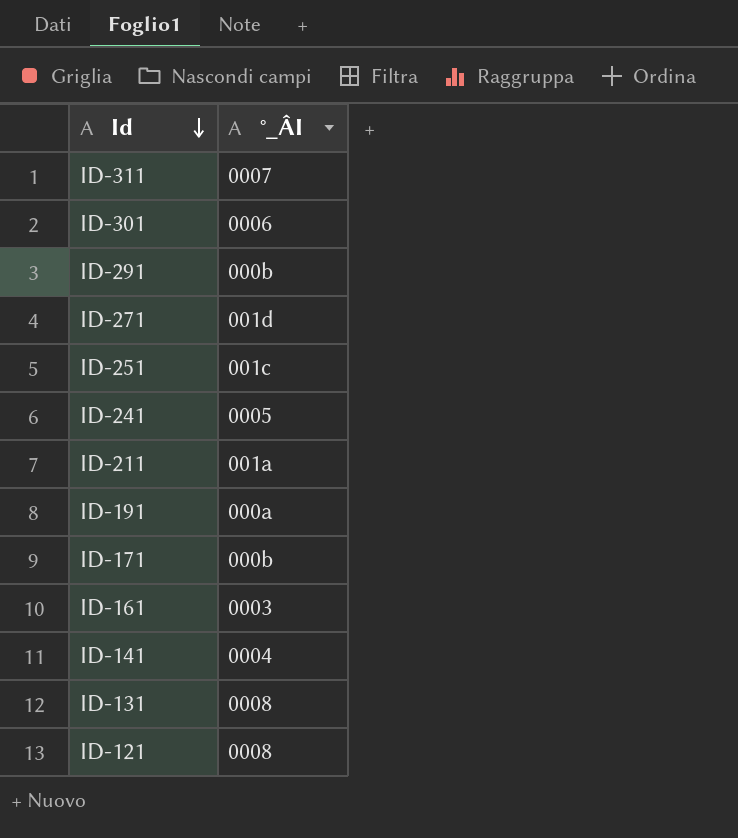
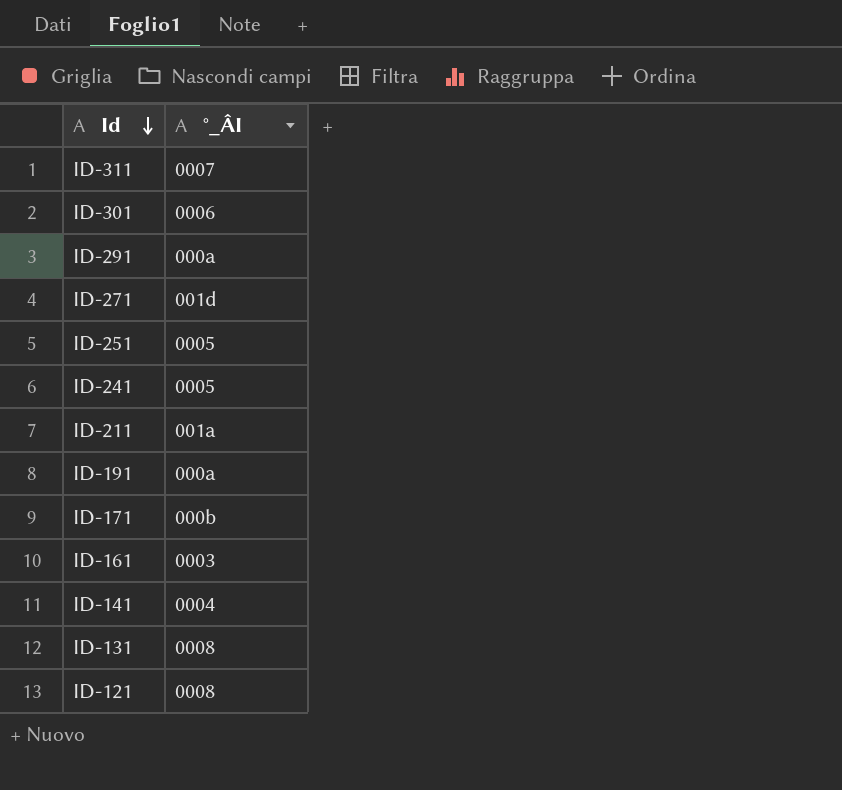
ID-291 | °_ÂI: 000b -> 000a
ID-251 | °_ÂI: 001c -> 0005

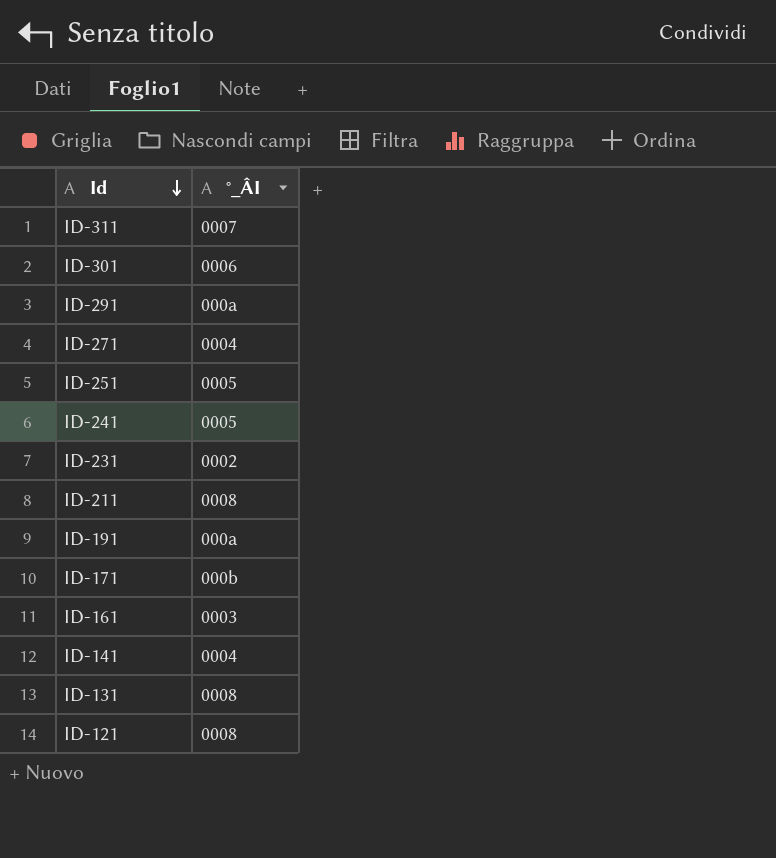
ID-271 | °_ÂI: 001d -> 0004
row ID-231: none -> 0002
ID-211 | °_ÂI: 001a -> 0008

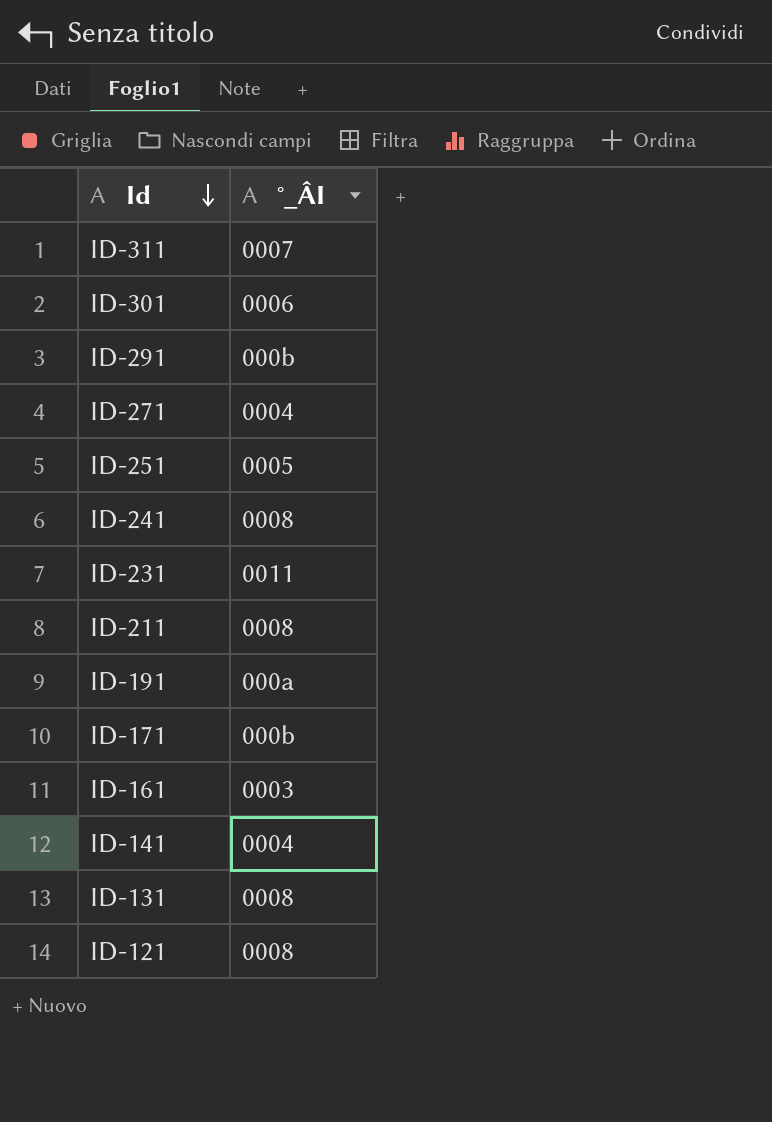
ID-291 | °_ÂI: 000a -> 000b
ID-241 | °_ÂI: 0005 -> 0008
ID-231 | °_ÂI: 0002 -> 0011

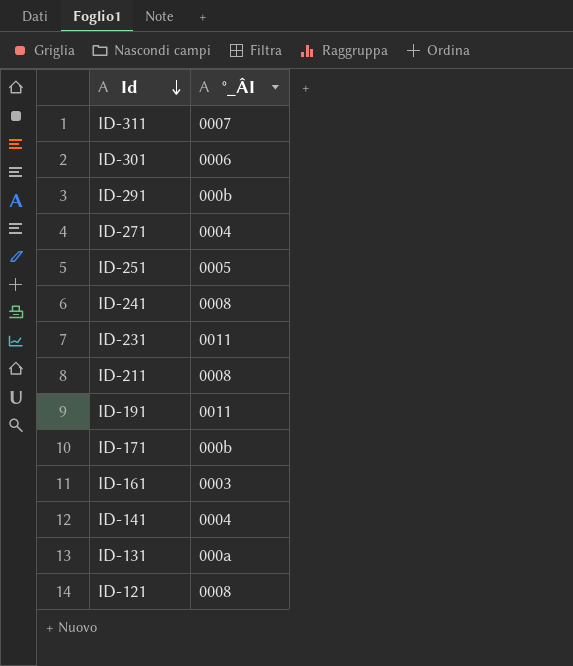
ID-191 | °_ÂI: 000a -> 0011
ID-131 | °_ÂI: 0008 -> 000a

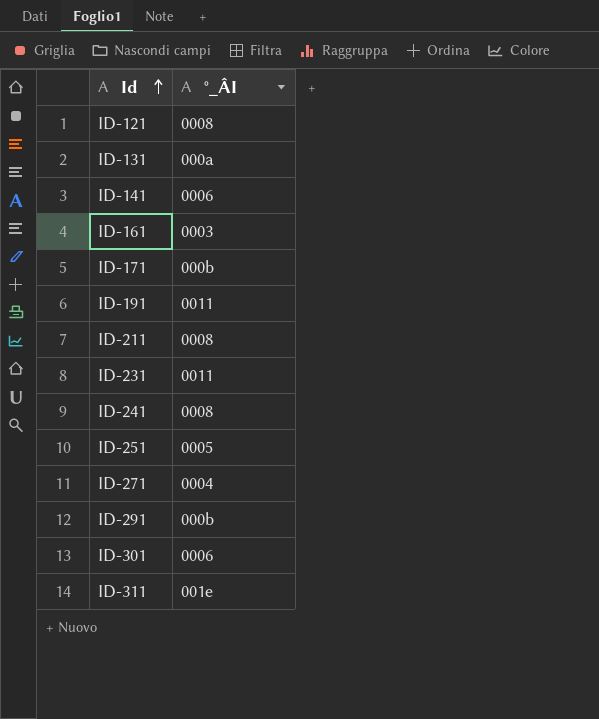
row order: Id descending -> Id ascending
ID-141 | °_ÂI: 0004 -> 0006
ID-311 | °_ÂI: 0007 -> 001e

